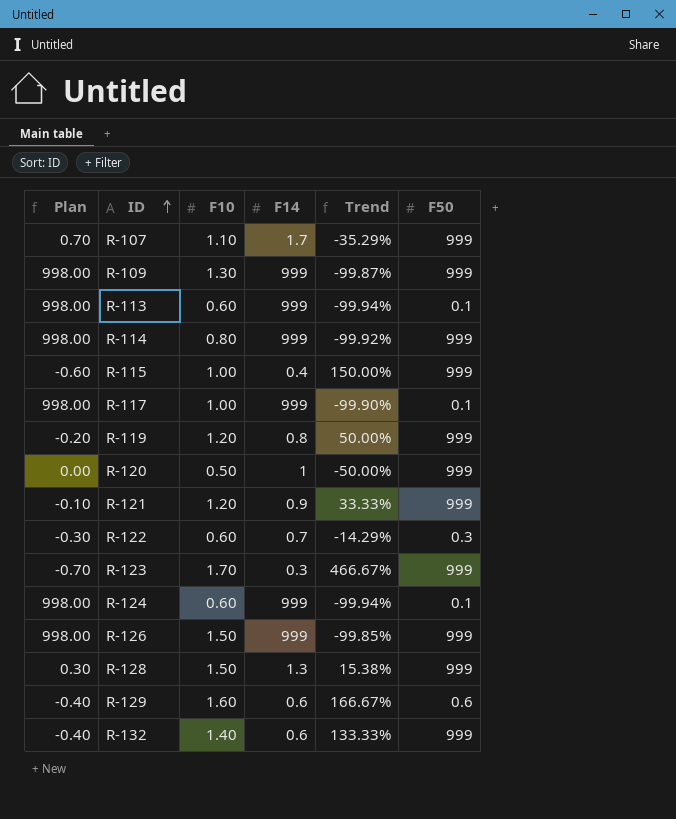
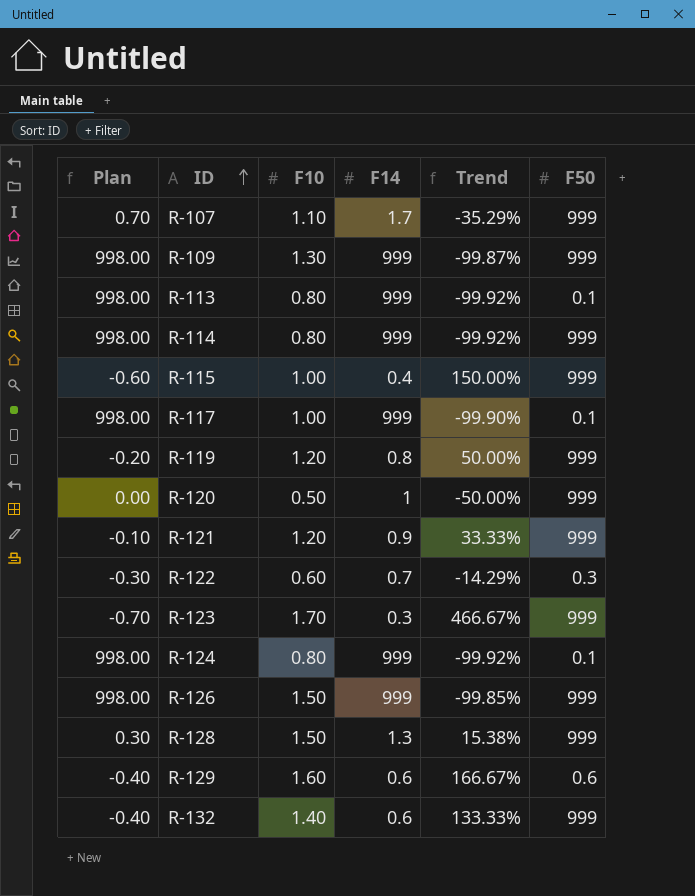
R-113 | F10: 0.60 -> 0.80
R-113 | Trend: -99.94% -> -99.92%
R-124 | F10: 0.60 -> 0.80
R-124 | Trend: -99.94% -> -99.92%

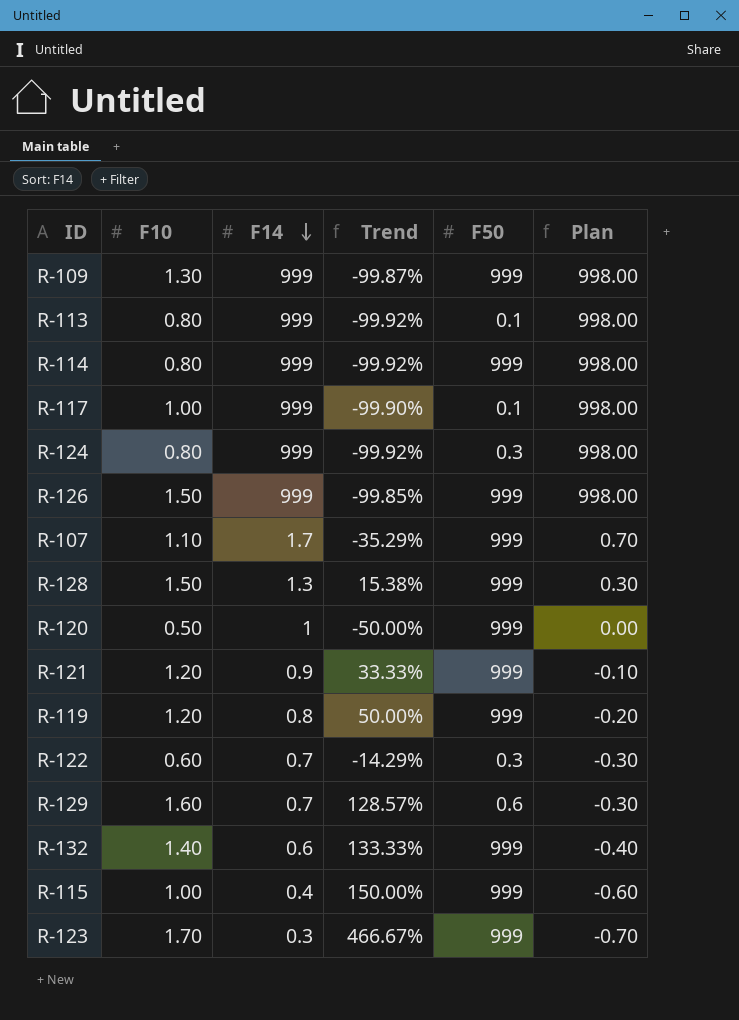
row order: ID ascending -> F14 descending
column Plan | position: 1 -> 6
R-124 | F50: 0.1 -> 0.3
R-129 | F14: 0.6 -> 0.7
R-129 | Trend: 166.67% -> 128.57%
R-129 | Plan: -0.40 -> -0.30

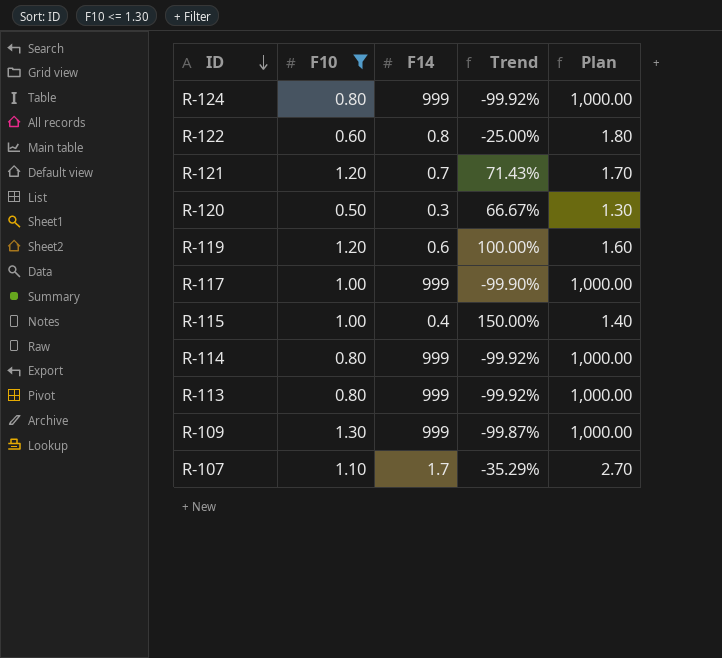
filter: none -> F10 <= 1.30
row order: F14 descending -> ID descending
column F50 | position: 5 -> none
column Plan | formula: [F14] - 1 -> [F14] + 1
R-122 | F14: 0.7 -> 0.8
R-122 | Trend: -14.29% -> -25.00%
R-121 | F14: 0.9 -> 0.7
R-121 | Trend: 33.33% -> 71.43%
R-120 | F14: 1 -> 0.3
R-120 | Trend: -50.00% -> 66.67%
R-119 | F14: 0.8 -> 0.6
R-119 | Trend: 50.00% -> 100.00%

